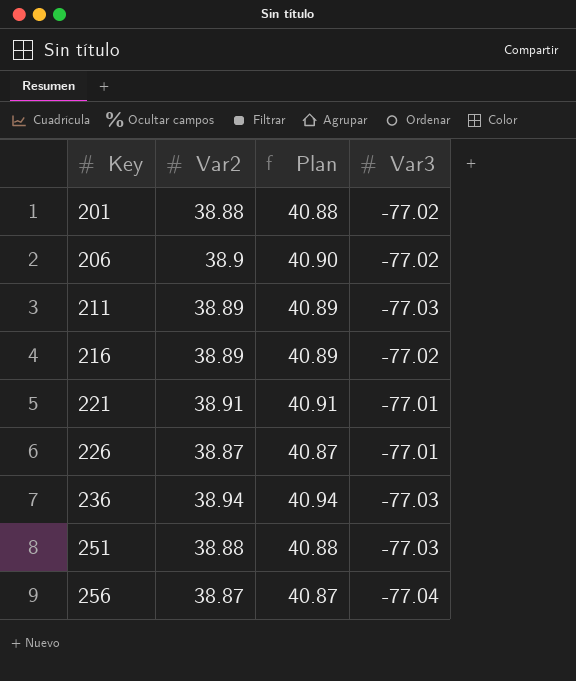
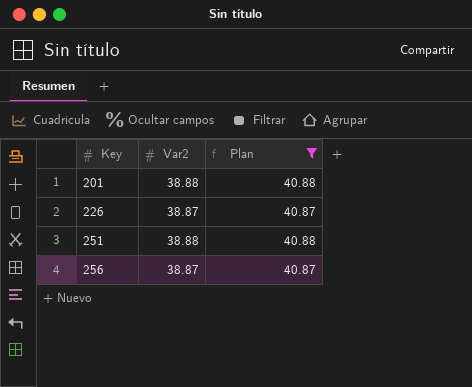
filter: none -> Plan <= 40.88
column Var3 | position: 4 -> none

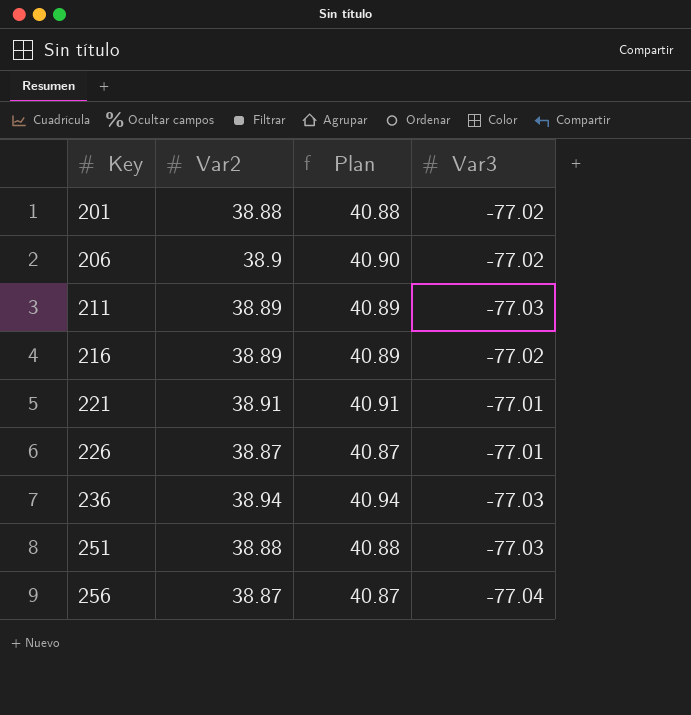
filter: Plan <= 40.88 -> none
column Var3 | position: none -> 4

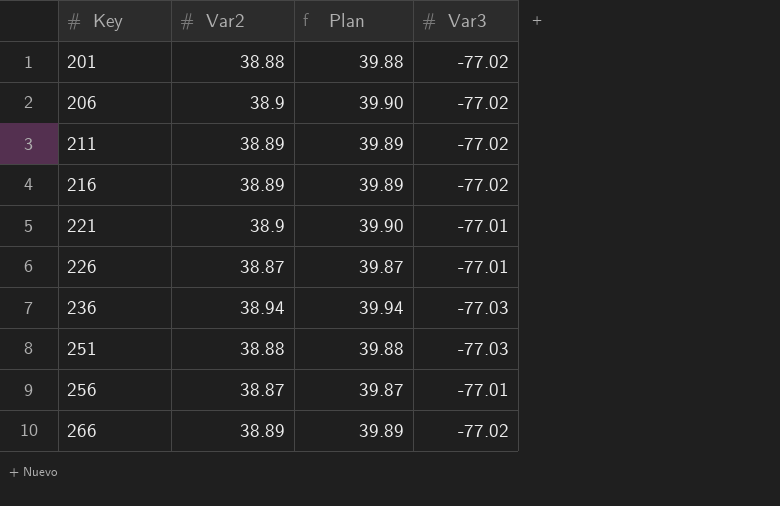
column Plan | formula: [Var2] + 2 -> [Var2] + 1
211 | Var3: -77.03 -> -77.02
221 | Var2: 38.91 -> 38.9
256 | Var3: -77.04 -> -77.01
row 266: none -> 38.89 | 39.89 | -77.02

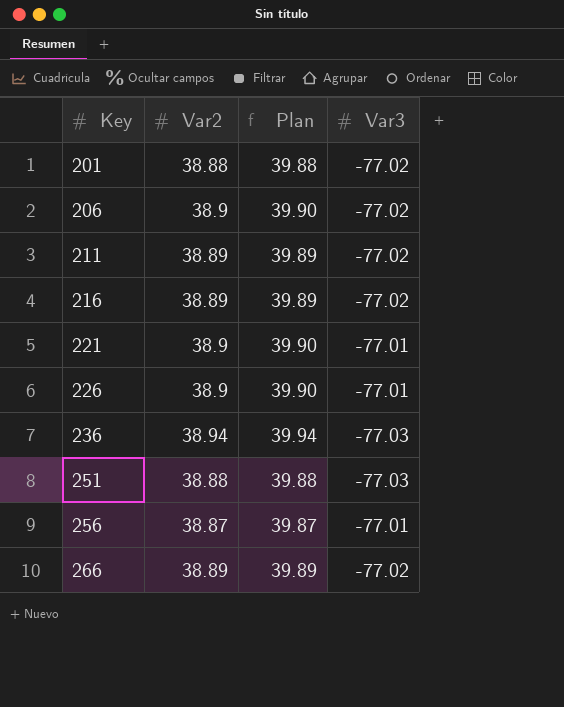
226 | Var2: 38.87 -> 38.9
226 | Plan: 39.87 -> 39.90

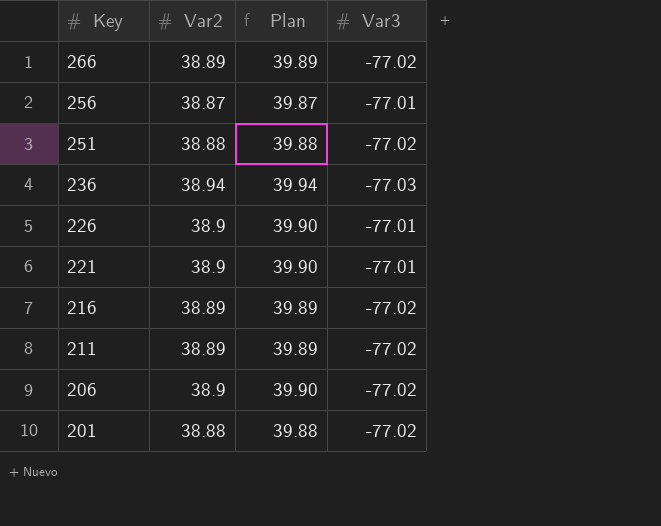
row order: Key ascending -> Key descending
251 | Var3: -77.03 -> -77.02

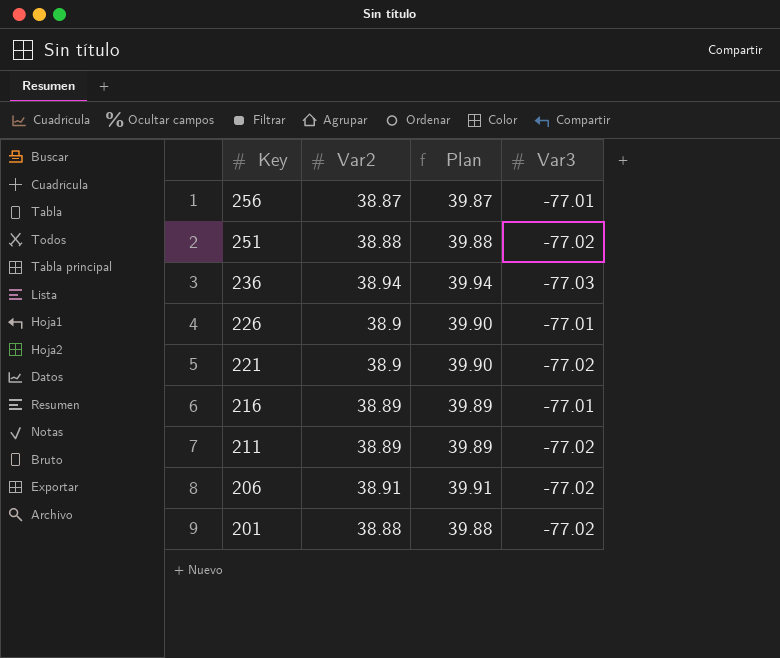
row 266: 38.89 | 39.89 | -77.02 -> none
221 | Var3: -77.01 -> -77.02
216 | Var3: -77.02 -> -77.01
206 | Var2: 38.9 -> 38.91
206 | Plan: 39.90 -> 39.91

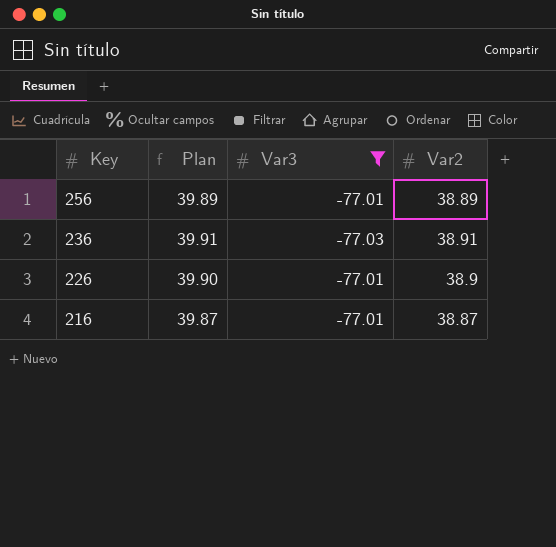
filter: none -> Var3 != -77.02
column Var2 | position: 2 -> 4
256 | Plan: 39.87 -> 39.89
256 | Var2: 38.87 -> 38.89
236 | Plan: 39.94 -> 39.91
236 | Var2: 38.94 -> 38.91
216 | Plan: 39.89 -> 39.87
216 | Var2: 38.89 -> 38.87

